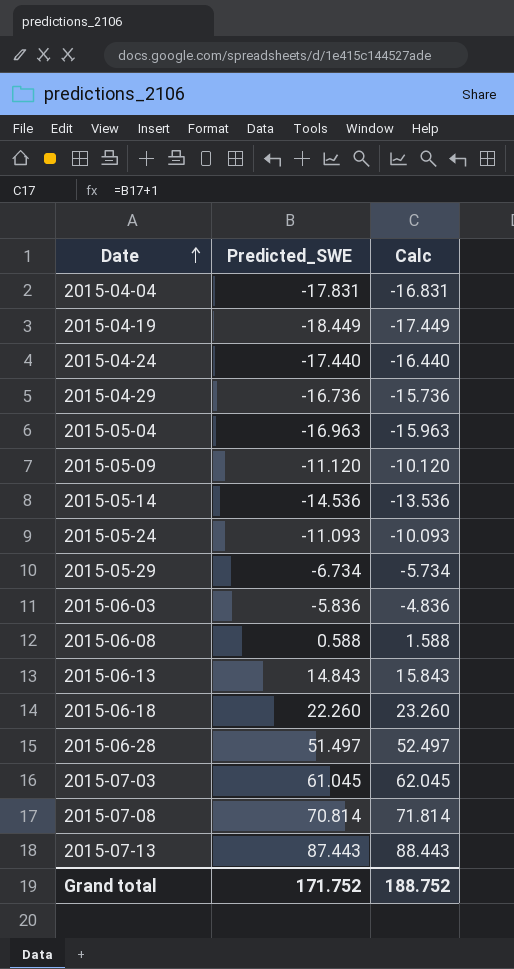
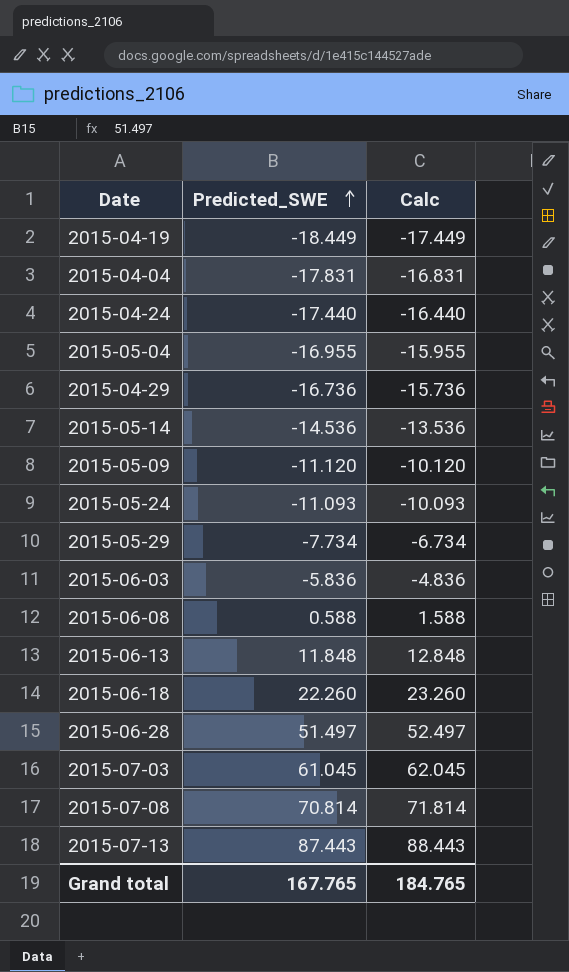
row order: Date ascending -> Predicted_SWE ascending
2015-05-04 | Predicted_SWE: -16.963 -> -16.955
2015-05-04 | Calc: -15.963 -> -15.955
2015-05-29 | Predicted_SWE: -6.734 -> -7.734
2015-05-29 | Calc: -5.734 -> -6.734
2015-06-13 | Predicted_SWE: 14.843 -> 11.848
2015-06-13 | Calc: 15.843 -> 12.848
Grand total | Predicted_SWE: 171.752 -> 167.765
Grand total | Calc: 188.752 -> 184.765

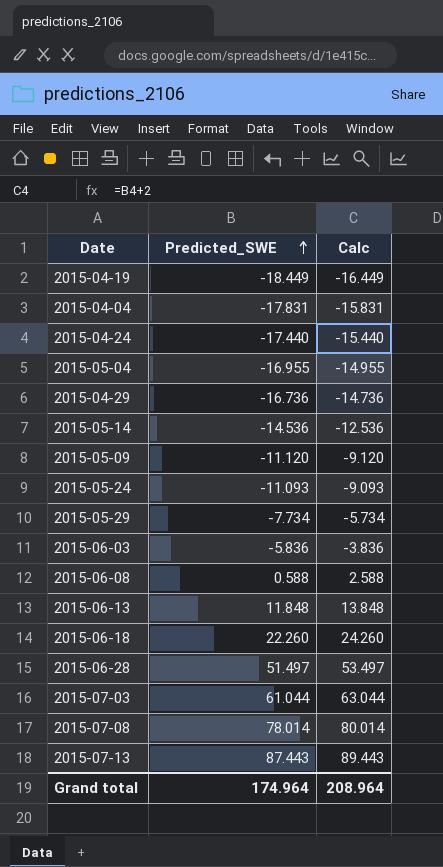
column Calc | formula: [Predicted_SWE] + 1 -> [Predicted_SWE] + 2
2015-07-03 | Predicted_SWE: 61.045 -> 61.044
2015-07-08 | Predicted_SWE: 70.814 -> 78.014
Grand total | Predicted_SWE: 167.765 -> 174.964
Grand total | Calc: 184.765 -> 208.964

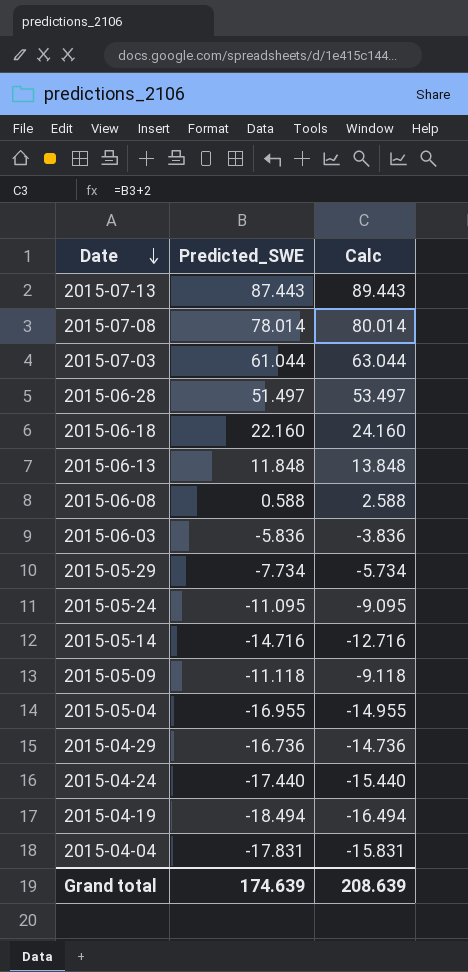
row order: Predicted_SWE ascending -> Date descending
2015-06-18 | Predicted_SWE: 22.260 -> 22.160
2015-06-18 | Calc: 24.260 -> 24.160
2015-05-24 | Predicted_SWE: -11.093 -> -11.095
2015-05-24 | Calc: -9.093 -> -9.095
2015-05-14 | Predicted_SWE: -14.536 -> -14.716
2015-05-14 | Calc: -12.536 -> -12.716
2015-05-09 | Predicted_SWE: -11.120 -> -11.118
2015-05-09 | Calc: -9.120 -> -9.118
2015-04-19 | Predicted_SWE: -18.449 -> -18.494
2015-04-19 | Calc: -16.449 -> -16.494
Grand total | Predicted_SWE: 174.964 -> 174.639
Grand total | Calc: 208.964 -> 208.639

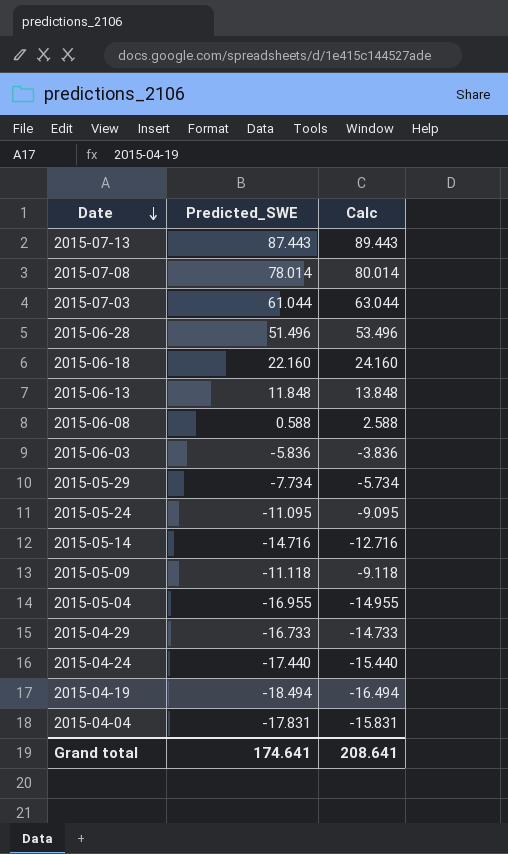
2015-06-28 | Predicted_SWE: 51.497 -> 51.496
2015-06-28 | Calc: 53.497 -> 53.496
2015-04-29 | Predicted_SWE: -16.736 -> -16.733
2015-04-29 | Calc: -14.736 -> -14.733
Grand total | Predicted_SWE: 174.639 -> 174.641
Grand total | Calc: 208.639 -> 208.641

